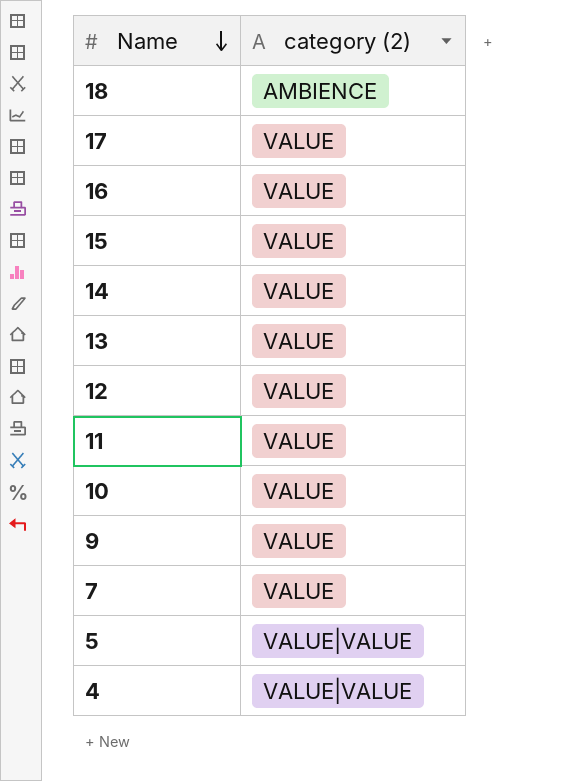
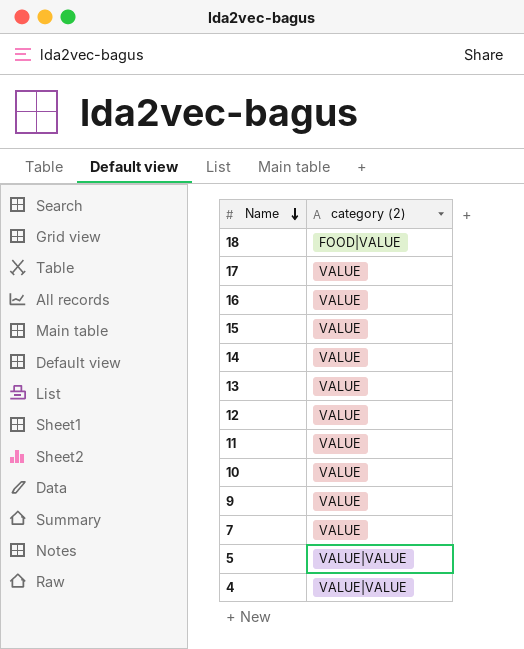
18 | category (2): AMBIENCE -> FOOD|VALUE

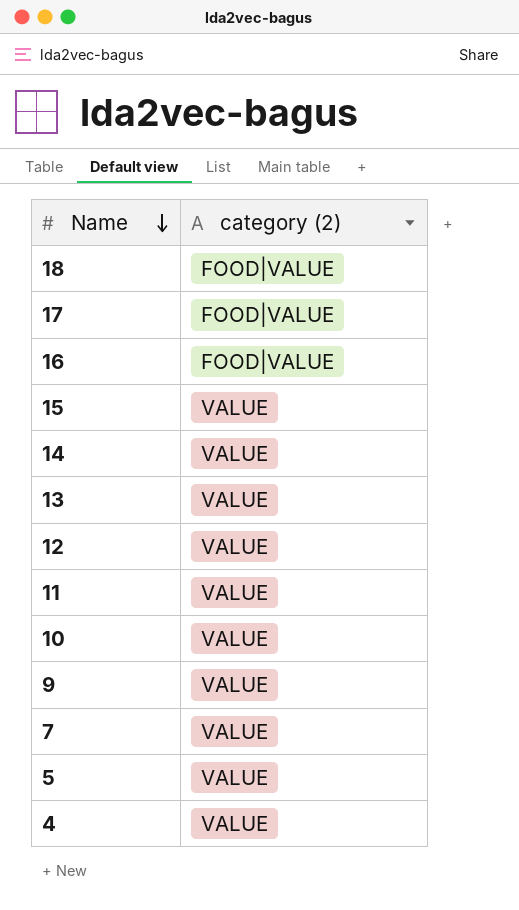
17 | category (2): VALUE -> FOOD|VALUE
16 | category (2): VALUE -> FOOD|VALUE
5 | category (2): VALUE|VALUE -> VALUE
4 | category (2): VALUE|VALUE -> VALUE

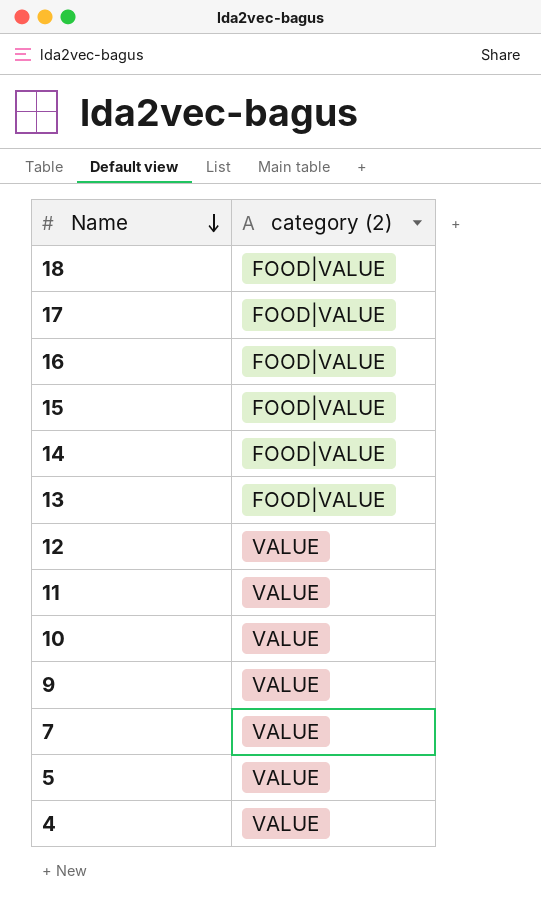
15 | category (2): VALUE -> FOOD|VALUE
14 | category (2): VALUE -> FOOD|VALUE
13 | category (2): VALUE -> FOOD|VALUE

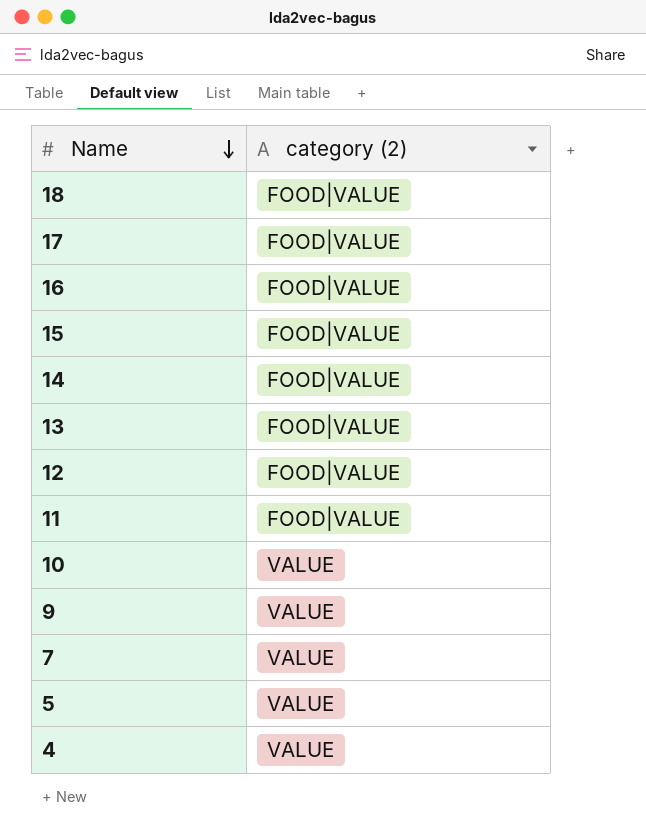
12 | category (2): VALUE -> FOOD|VALUE
11 | category (2): VALUE -> FOOD|VALUE

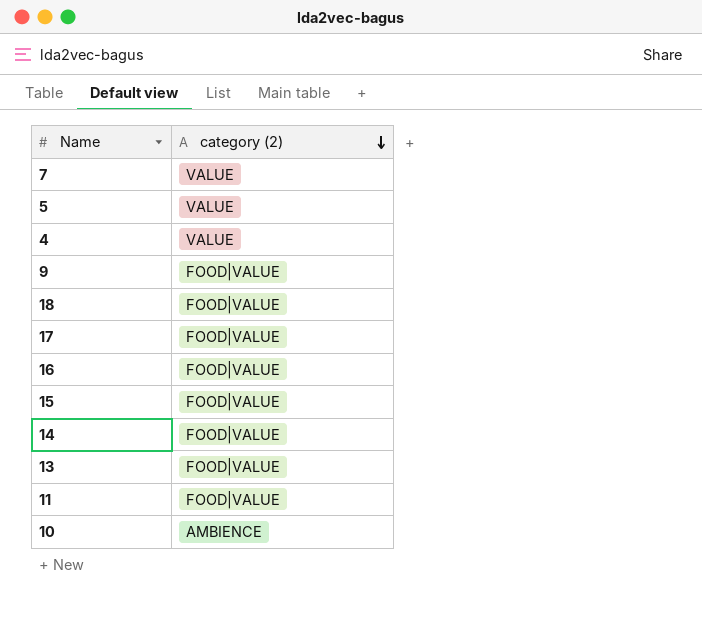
row order: Name descending -> category (2) descending
row 12: FOOD|VALUE -> none
9 | category (2): VALUE -> FOOD|VALUE
10 | category (2): VALUE -> AMBIENCE

